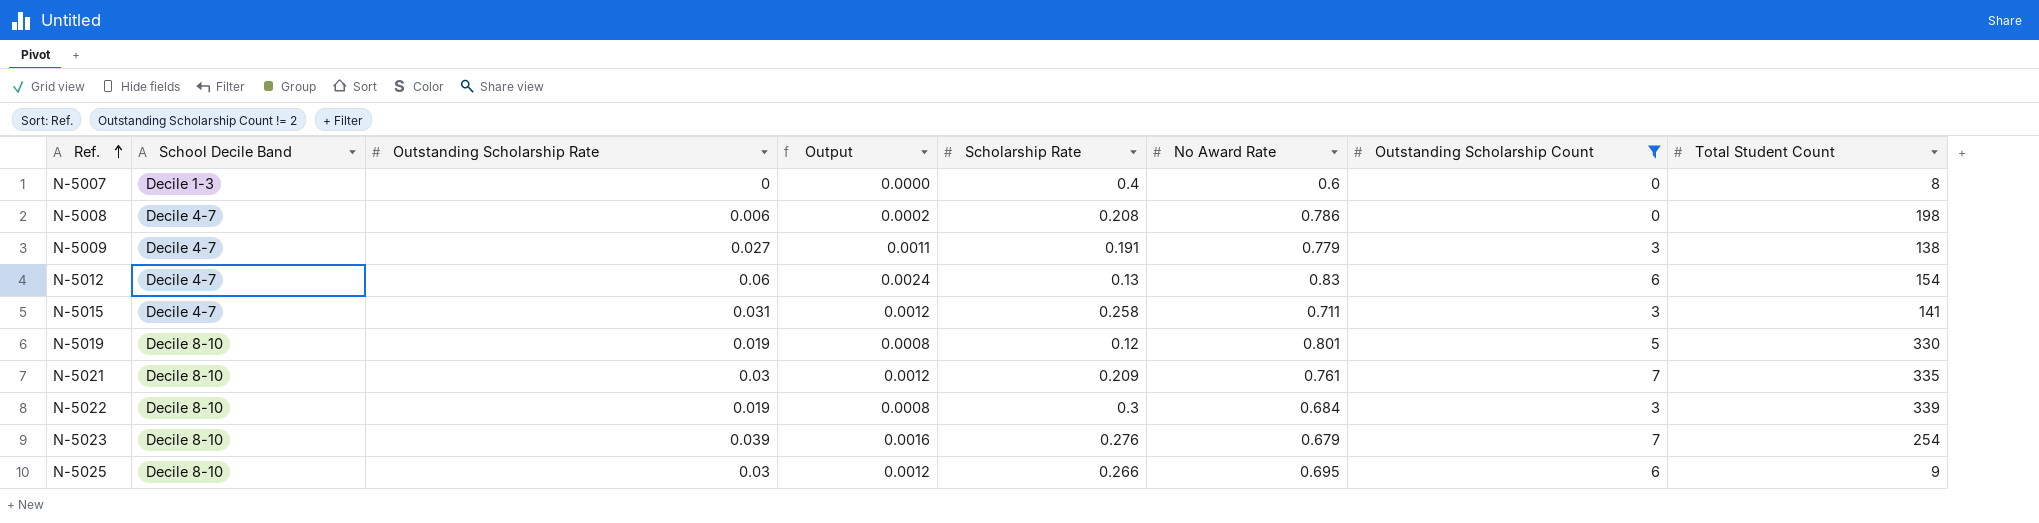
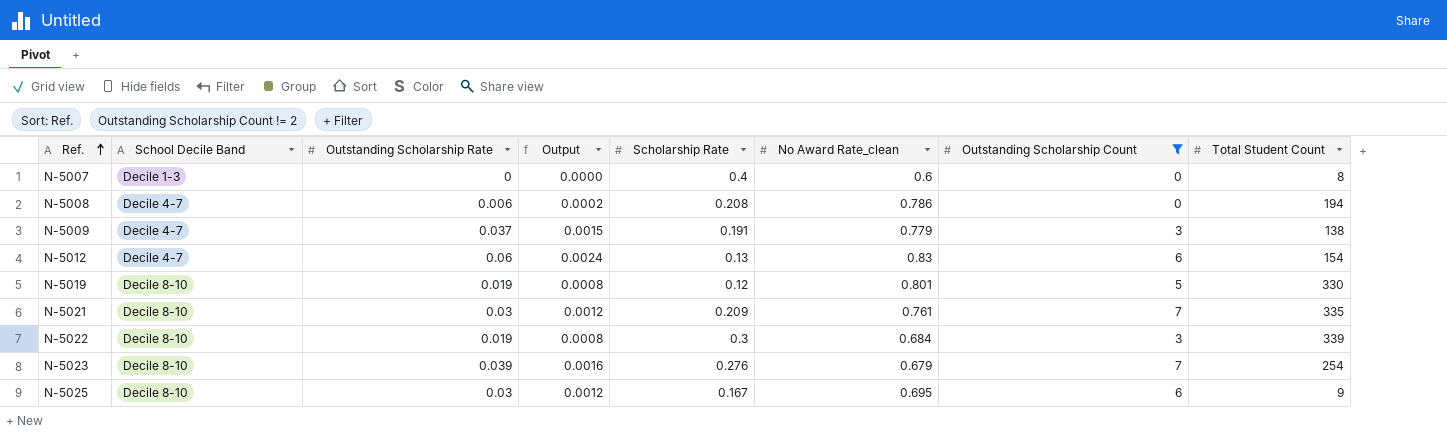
column name: No Award Rate -> No Award Rate_clean
row N-5015: Decile 4-7 | 0.031 | 0.0012 | 0.258 | 0.711 | 3 | 141 -> none
N-5008 | Total Student Count: 198 -> 194
N-5009 | Outstanding Scholarship Rate: 0.027 -> 0.037
N-5009 | Output: 0.0011 -> 0.0015
N-5025 | Scholarship Rate: 0.266 -> 0.167

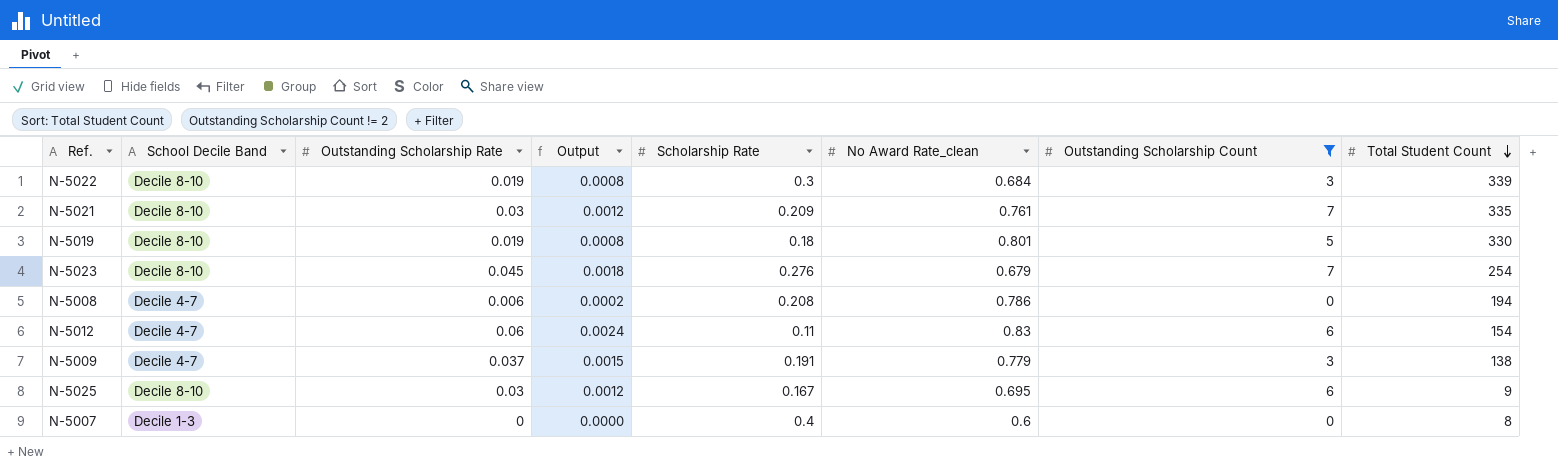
row order: Ref. ascending -> Total Student Count descending
N-5019 | Scholarship Rate: 0.12 -> 0.18
N-5023 | Outstanding Scholarship Rate: 0.039 -> 0.045
N-5023 | Output: 0.0016 -> 0.0018
N-5012 | Scholarship Rate: 0.13 -> 0.11

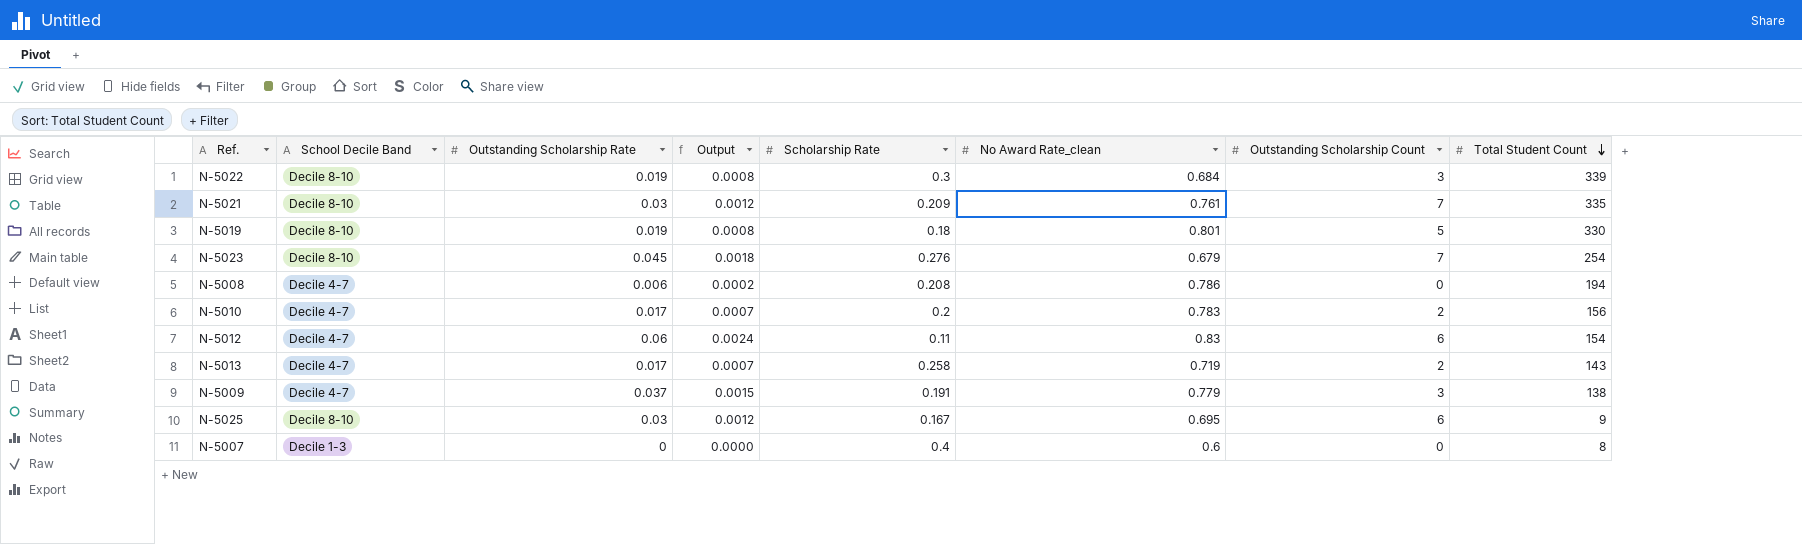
filter: Outstanding Scholarship Count != 2 -> none

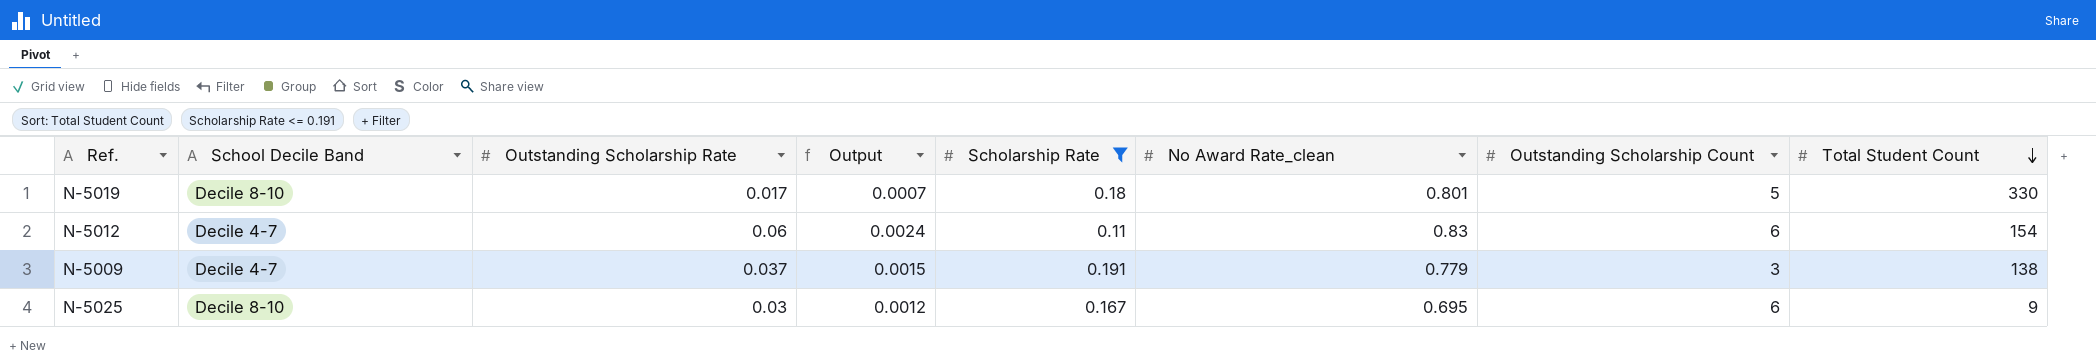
filter: none -> Scholarship Rate <= 0.191
N-5019 | Outstanding Scholarship Rate: 0.019 -> 0.017
N-5019 | Output: 0.0008 -> 0.0007

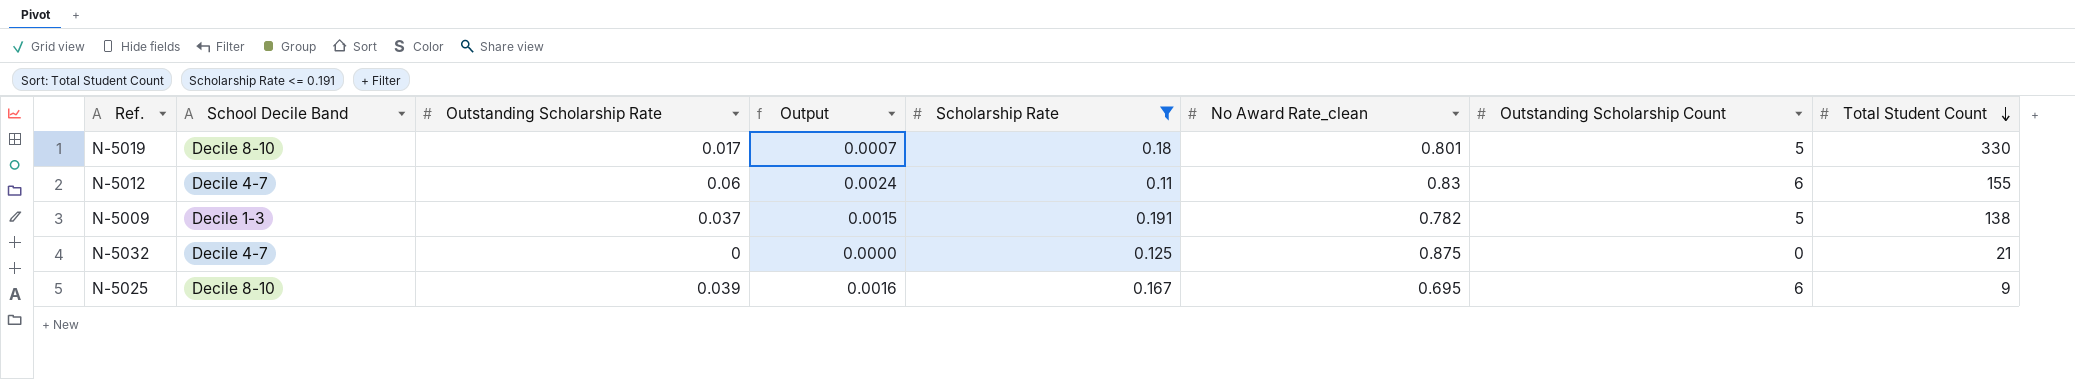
N-5012 | Total Student Count: 154 -> 155
N-5009 | School Decile Band: Decile 4-7 -> Decile 1-3
N-5009 | No Award Rate_clean: 0.779 -> 0.782
N-5009 | Outstanding Scholarship Count: 3 -> 5
row N-5032: none -> Decile 4-7 | 0 | 0.0000 | 0.125 | 0.875 | 0 | 21
N-5025 | Outstanding Scholarship Rate: 0.03 -> 0.039
N-5025 | Output: 0.0012 -> 0.0016

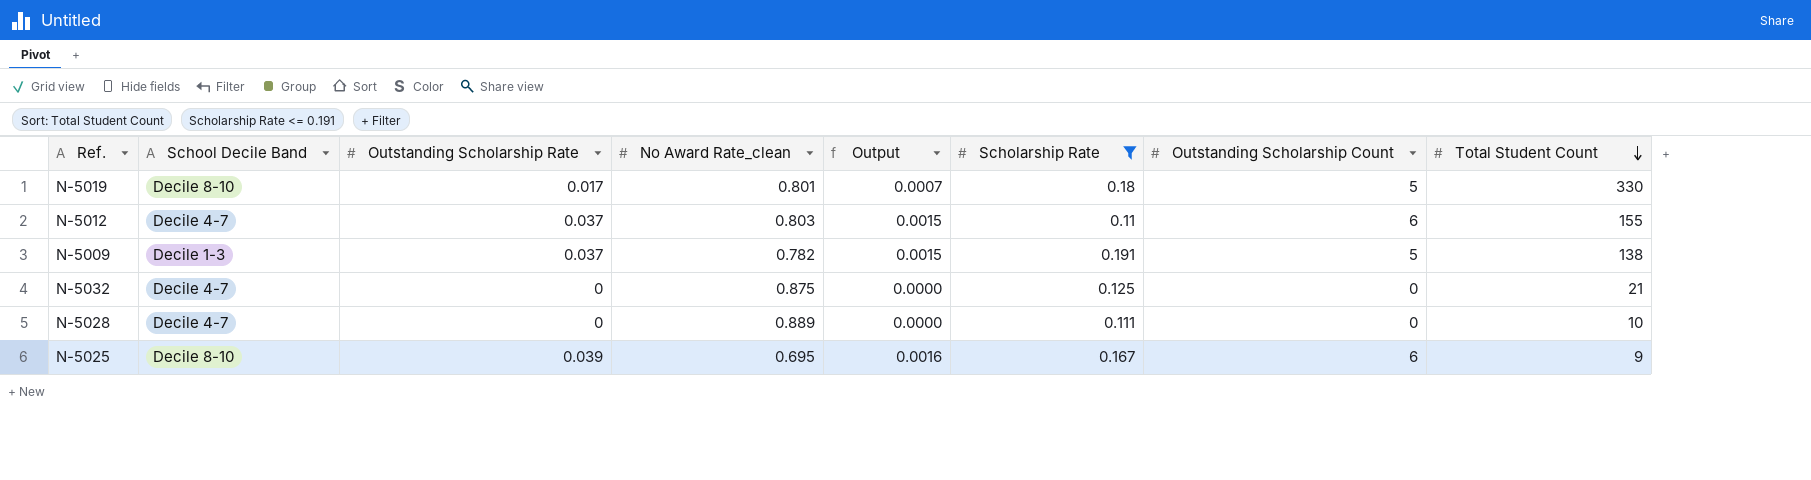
column No Award Rate_clean | position: 6 -> 4
N-5012 | Outstanding Scholarship Rate: 0.06 -> 0.037
N-5012 | No Award Rate_clean: 0.83 -> 0.803
N-5012 | Output: 0.0024 -> 0.0015
row N-5028: none -> Decile 4-7 | 0 | 0.889 | 0.0000 | 0.111 | 0 | 10

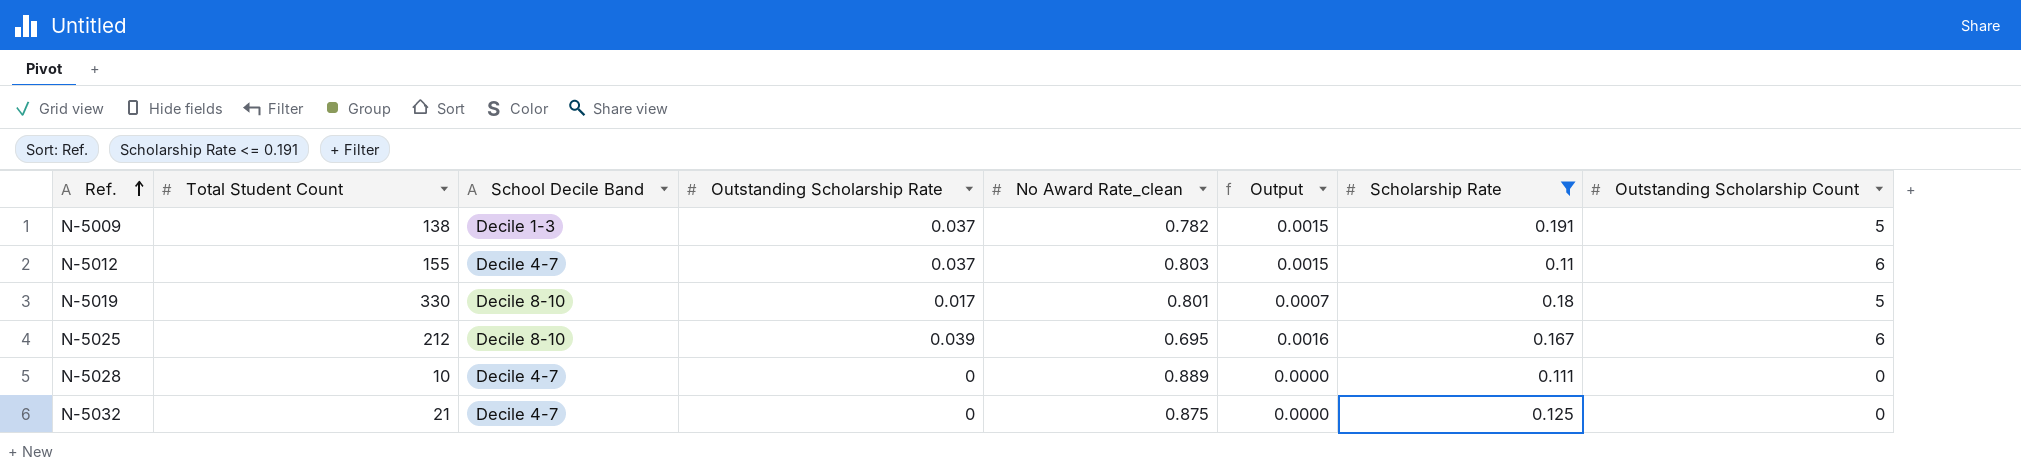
row order: Total Student Count descending -> Ref. ascending
column Total Student Count | position: 8 -> 2
N-5025 | Total Student Count: 9 -> 212

